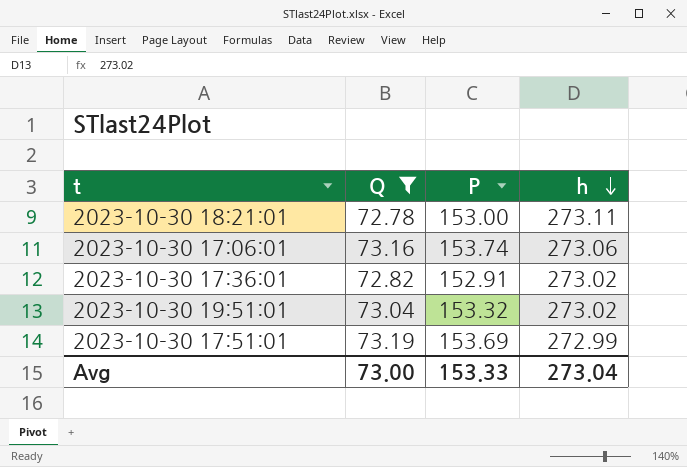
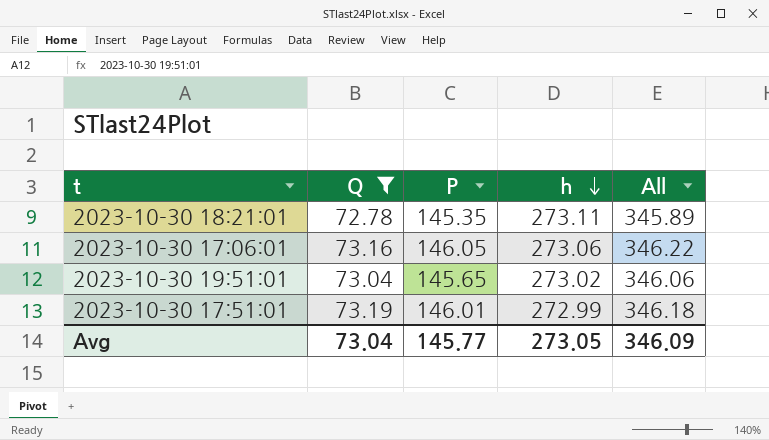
column All | formula: none -> [Q] + [h]
row 2023-10-30 17:36:01: 72.82 | 152.91 | 273.02 -> none
2023-10-30 18:21:01 | P: 153.00 -> 145.35
2023-10-30 17:06:01 | P: 153.74 -> 146.05
2023-10-30 19:51:01 | P: 153.32 -> 145.65
2023-10-30 17:51:01 | P: 153.69 -> 146.01
Avg | Q: 73.00 -> 73.04
Avg | P: 153.33 -> 145.77
Avg | h: 273.04 -> 273.05

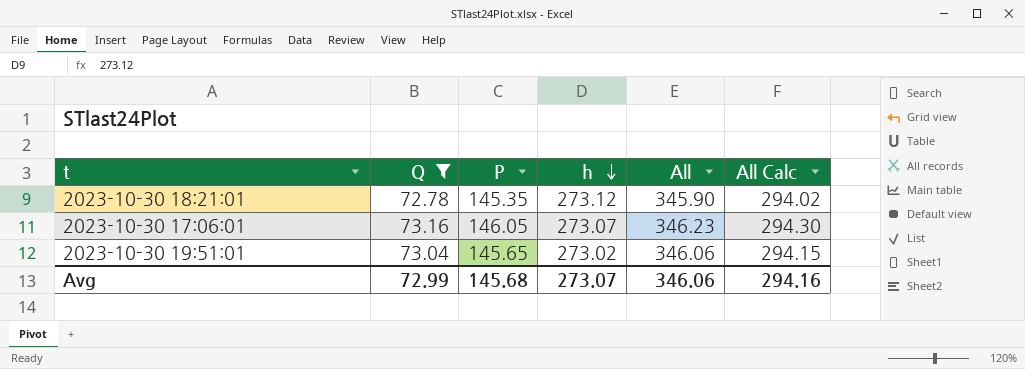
column All Calc | formula: none -> [All] * 0.85
row 2023-10-30 17:51:01: 73.19 | 146.01 | 272.99 | 346.18 -> none
2023-10-30 18:21:01 | h: 273.11 -> 273.12
2023-10-30 18:21:01 | All: 345.89 -> 345.90
2023-10-30 17:06:01 | h: 273.06 -> 273.07
2023-10-30 17:06:01 | All: 346.22 -> 346.23
Avg | Q: 73.04 -> 72.99
Avg | P: 145.77 -> 145.68
Avg | h: 273.05 -> 273.07
Avg | All: 346.09 -> 346.06

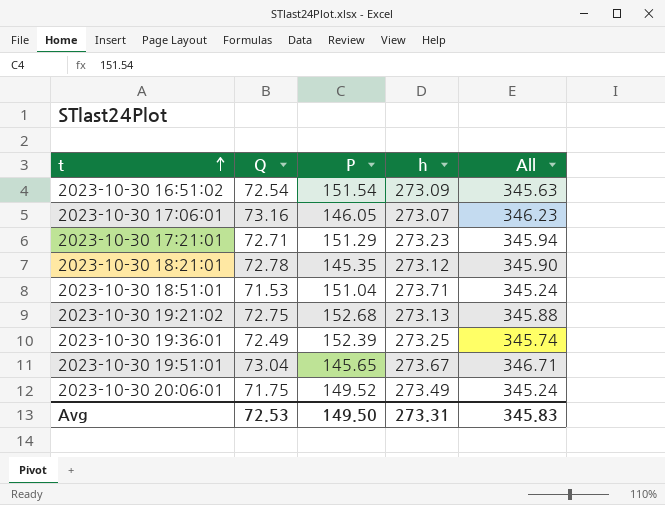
filter: Q >= 72.78 -> none
row order: h descending -> t ascending
column All Calc | formula: [All] * 0.85 -> none
2023-10-30 19:51:01 | h: 273.02 -> 273.67
2023-10-30 19:51:01 | All: 346.06 -> 346.71
Avg | Q: 72.99 -> 72.53
Avg | P: 145.68 -> 149.50
Avg | h: 273.07 -> 273.31
Avg | All: 346.06 -> 345.83

